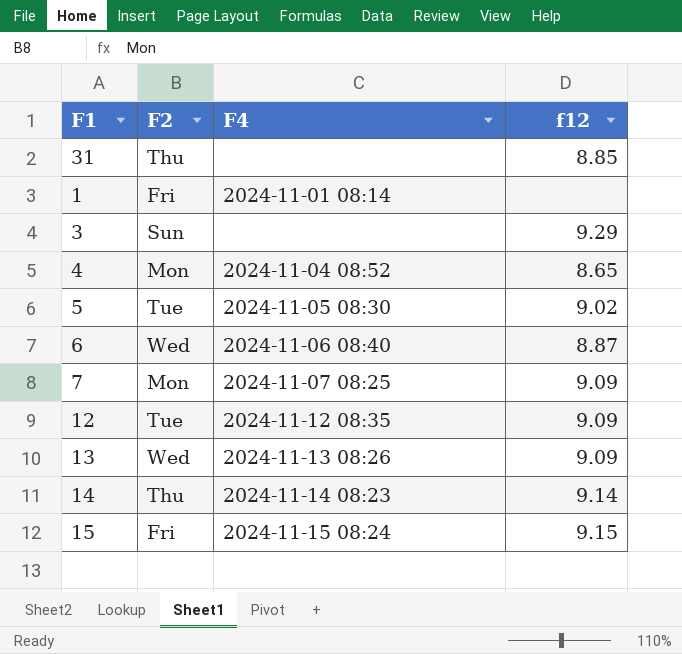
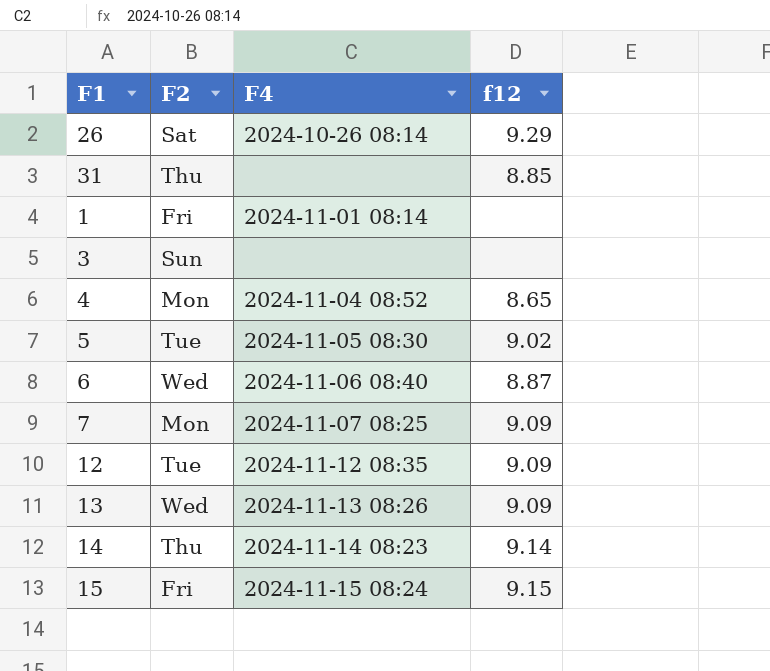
row 26: none -> Sat | 2024-10-26 08:14 | 9.29
3 | f12: 9.29 -> none

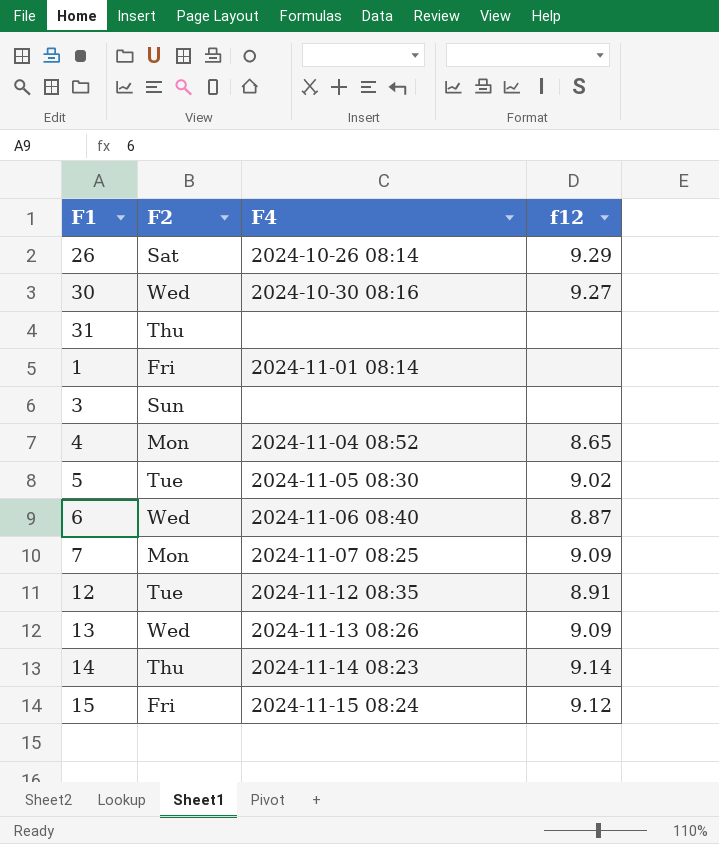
row 30: none -> Wed | 2024-10-30 08:16 | 9.27
31 | f12: 8.85 -> none
12 | f12: 9.09 -> 8.91
15 | f12: 9.15 -> 9.12

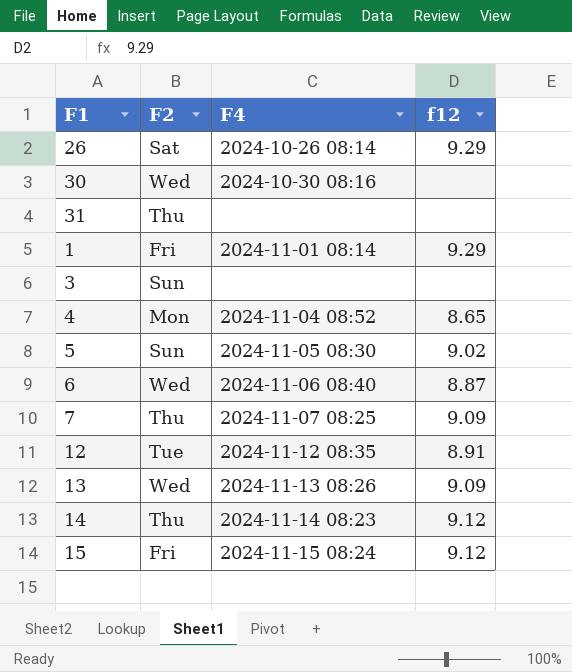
30 | f12: 9.27 -> none
1 | f12: none -> 9.29
5 | F2: Tue -> Sun
7 | F2: Mon -> Thu
14 | f12: 9.14 -> 9.12

